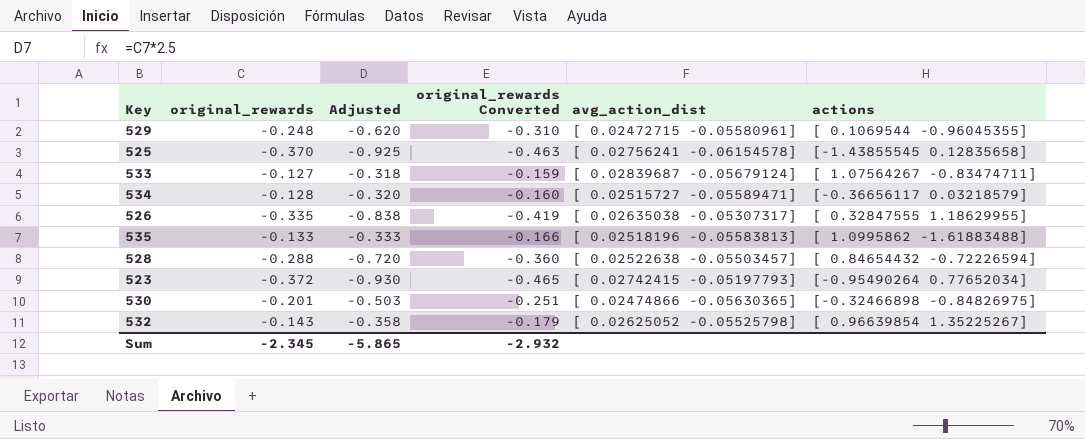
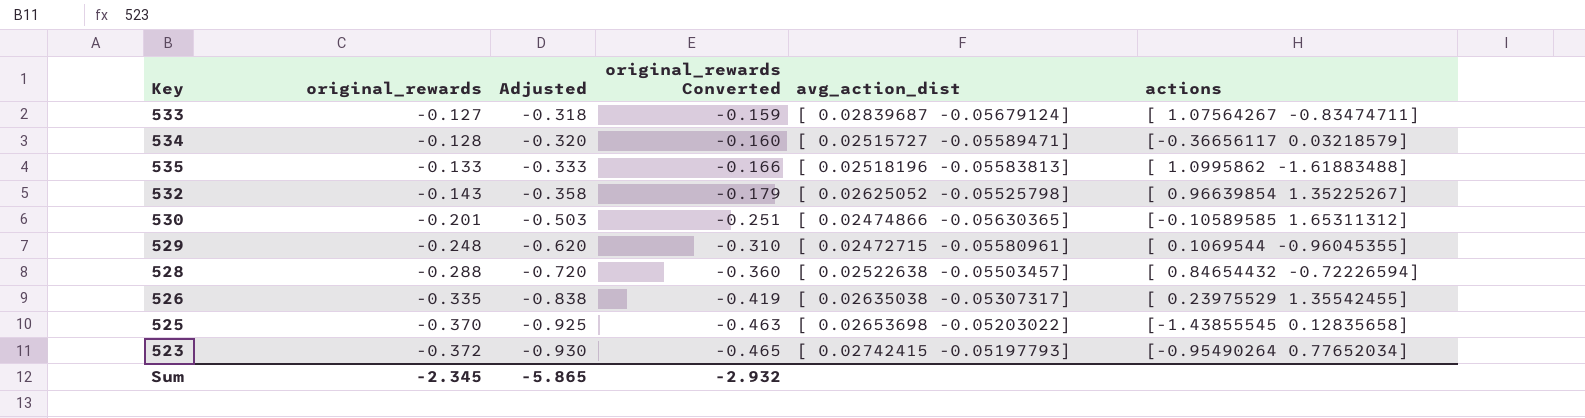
row order: none -> original_rewards descending
530 | actions: [-0.32466898 -0.84826975] -> [-0.10589585 1.65311312]
526 | actions: [ 0.32847555 1.18629955] -> [ 0.23975529 1.35542455]
525 | avg_action_dist: [ 0.02756241 -0.06154578] -> [ 0.02653698 -0.05203022]

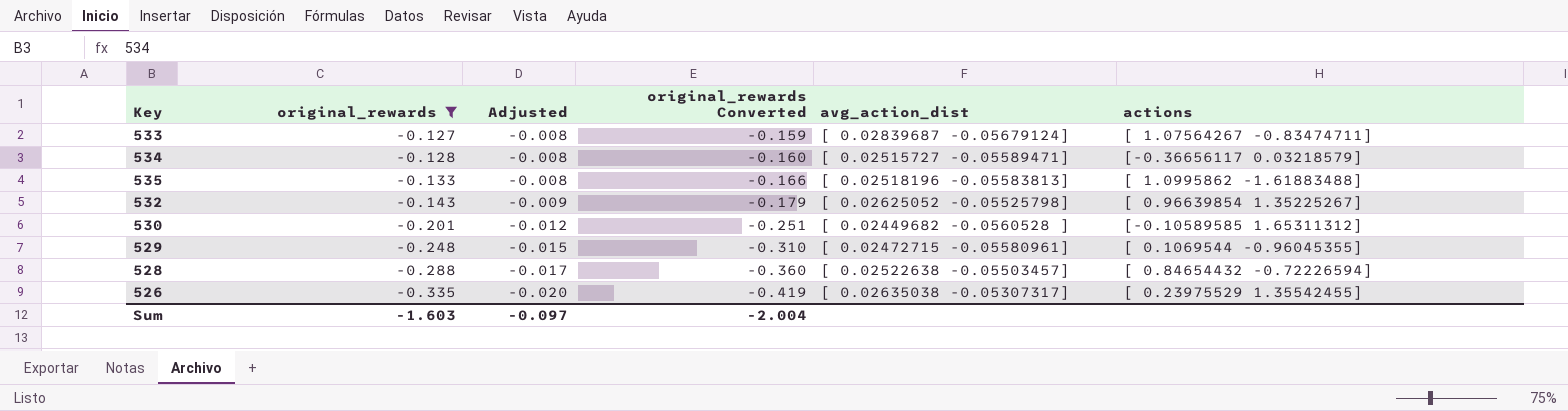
filter: none -> original_rewards >= -0.335
column Adjusted | formula: [original_rewards] * 2.5 -> [original_rewards] * 0.06
530 | avg_action_dist: [ 0.02474866 -0.05630365] -> [ 0.02449682 -0.0560528 ]
Sum | original_rewards: -2.345 -> -1.603
Sum | Adjusted: -5.865 -> -0.097
Sum | original_rewards Converted: -2.932 -> -2.004

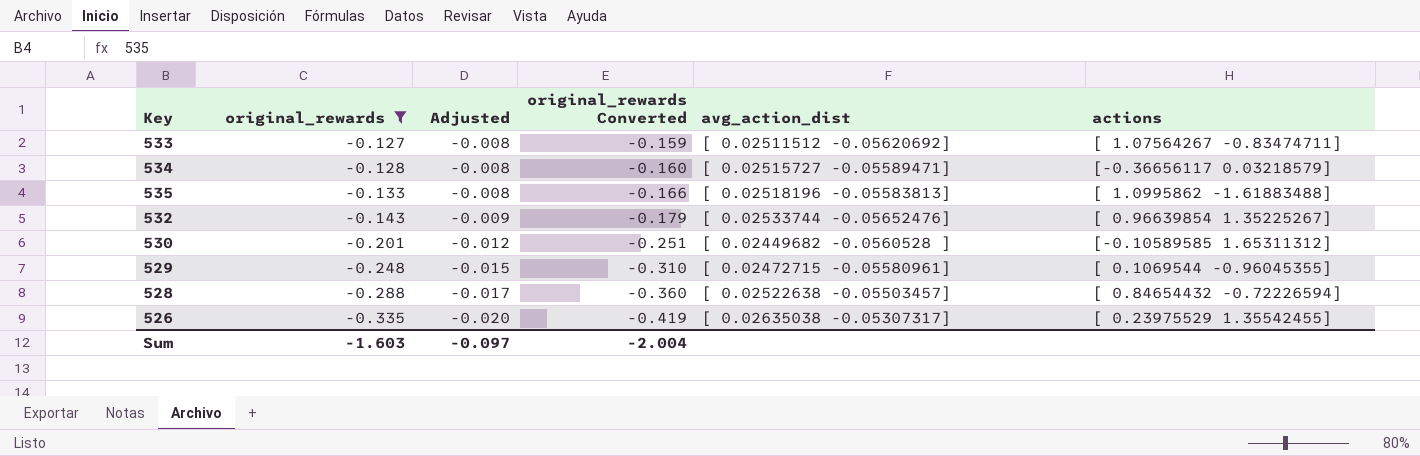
533 | avg_action_dist: [ 0.02839687 -0.05679124] -> [ 0.02511512 -0.05620692]
532 | avg_action_dist: [ 0.02625052 -0.05525798] -> [ 0.02533744 -0.05652476]

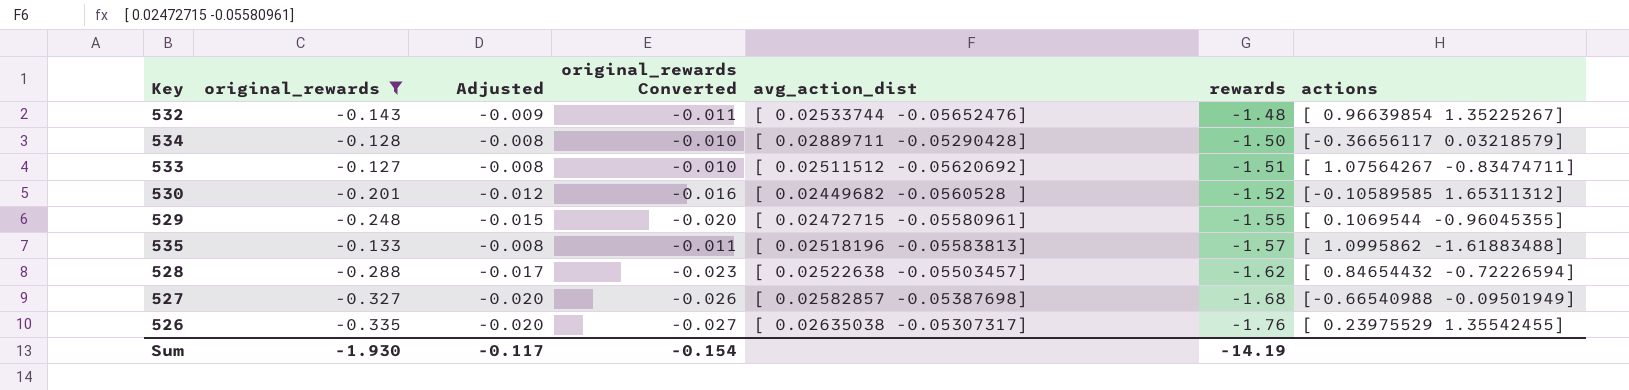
row order: original_rewards descending -> rewards descending
column original_rewards Converted | formula: [original_rewards] * 1.25 -> [original_rewards] * 0.08
column rewards | position: none -> 6
534 | avg_action_dist: [ 0.02515727 -0.05589471] -> [ 0.02889711 -0.05290428]
row 527: none -> -0.327 | -0.020 | -0.026 | [ 0.02582857 -0.05387698] | -1.68 | [-0.66540988 -0.09501949]
Sum | original_rewards: -1.603 -> -1.930
Sum | Adjusted: -0.097 -> -0.117
Sum | original_rewards Converted: -2.004 -> -0.154

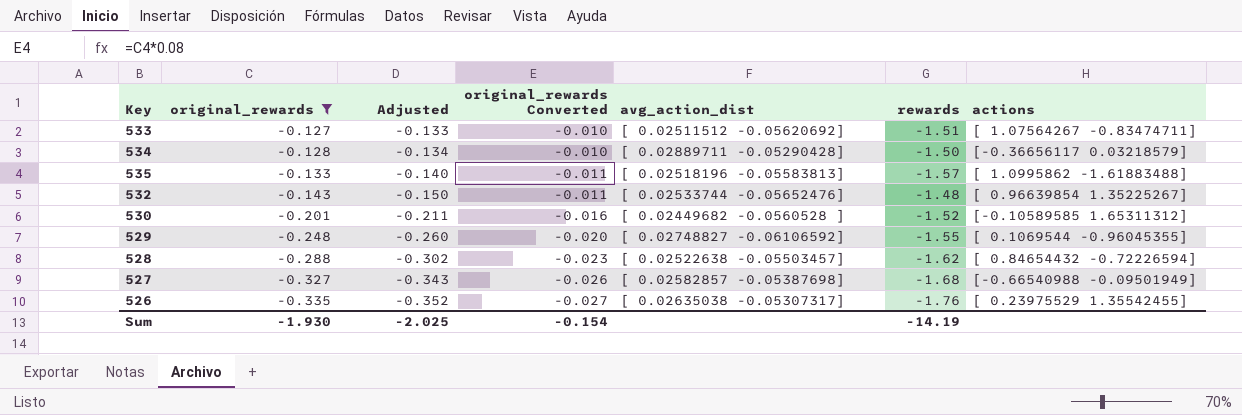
row order: rewards descending -> original_rewards descending
column Adjusted | formula: [original_rewards] * 0.06 -> [original_rewards] * 1.05
529 | avg_action_dist: [ 0.02472715 -0.05580961] -> [ 0.02748827 -0.06106592]
Sum | Adjusted: -0.117 -> -2.025

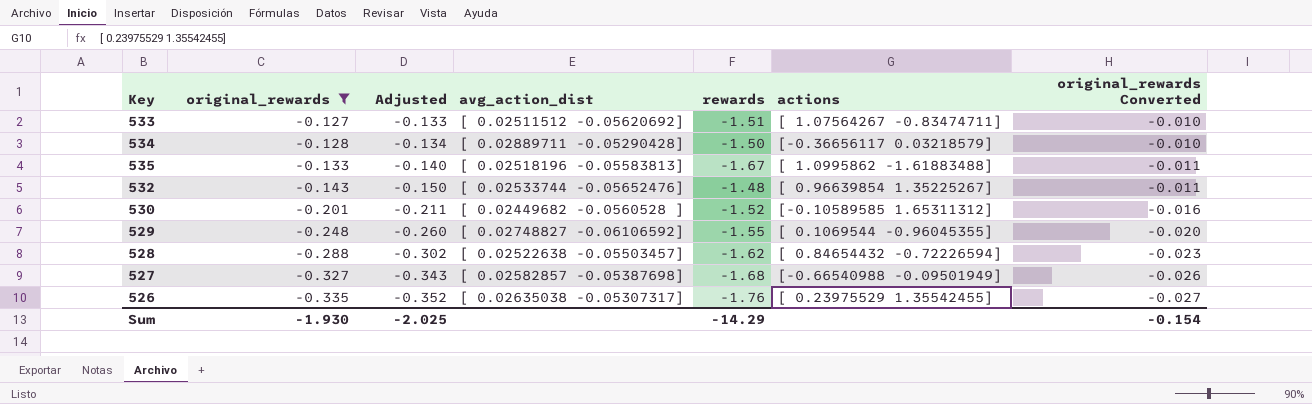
column original_rewards Converted | position: 4 -> 7
535 | rewards: -1.57 -> -1.67
Sum | rewards: -14.19 -> -14.29

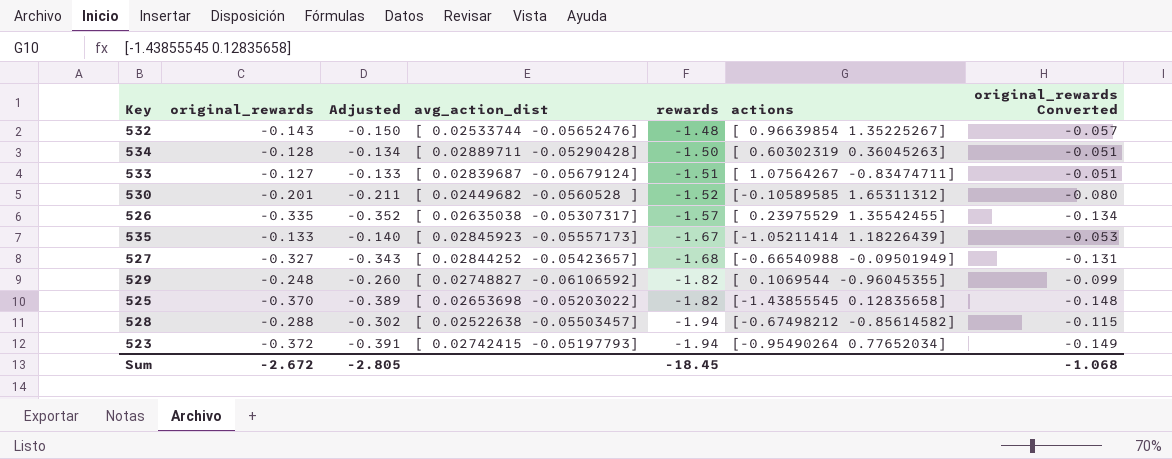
filter: original_rewards >= -0.335 -> none
row order: original_rewards descending -> rewards descending
column original_rewards Converted | formula: [original_rewards] * 0.08 -> [original_rewards] * 0.4
534 | actions: [-0.36656117 0.03218579] -> [ 0.60302319 0.36045263]
533 | avg_action_dist: [ 0.02511512 -0.05620692] -> [ 0.02839687 -0.05679124]
526 | rewards: -1.76 -> -1.57
535 | avg_action_dist: [ 0.02518196 -0.05583813] -> [ 0.02845923 -0.05557173]
535 | actions: [ 1.0995862 -1.61883488] -> [-1.05211414 1.18226439]
527 | avg_action_dist: [ 0.02582857 -0.05387698] -> [ 0.02844252 -0.05423657]
529 | rewards: -1.55 -> -1.82
528 | rewards: -1.62 -> -1.94
528 | actions: [ 0.84654432 -0.72226594] -> [-0.67498212 -0.85614582]
Sum | original_rewards: -1.930 -> -2.672
Sum | Adjusted: -2.025 -> -2.805
Sum | rewards: -14.29 -> -18.45
Sum | original_rewards Converted: -0.154 -> -1.068

